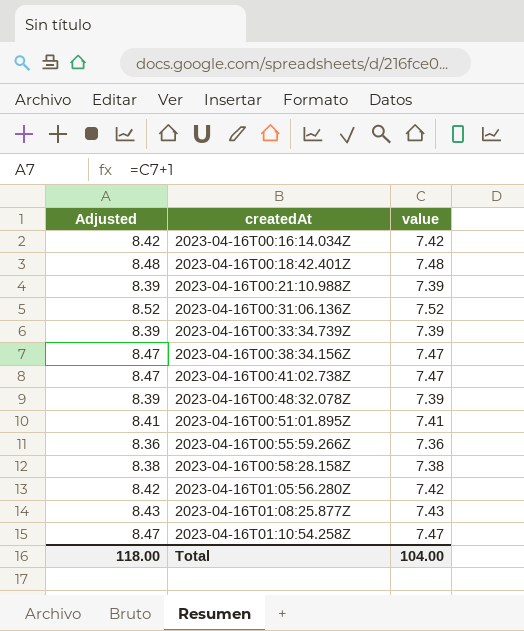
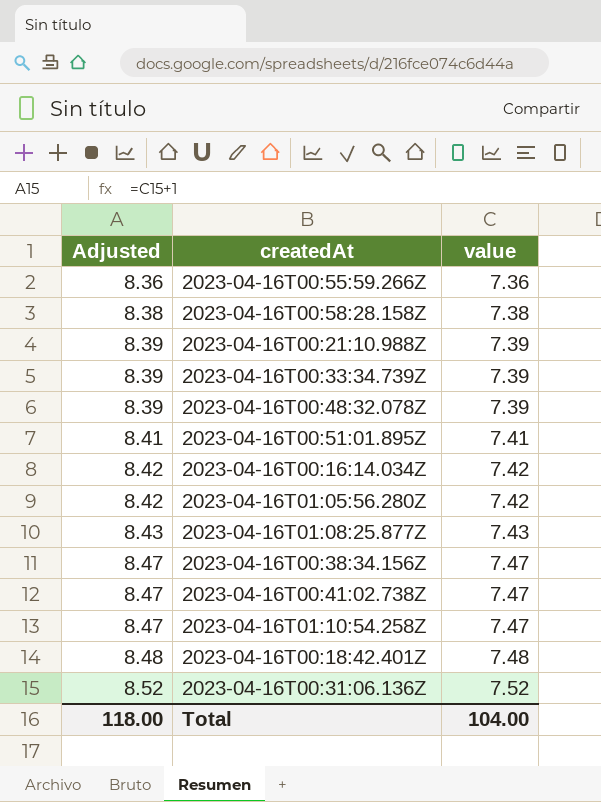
row order: createdAt ascending -> Adjusted ascending

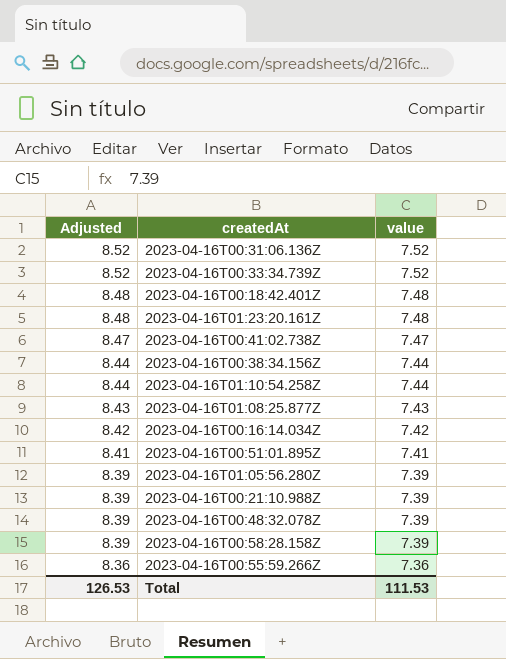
row order: Adjusted ascending -> Adjusted descending
2023-04-16T00:33:34.739Z | Adjusted: 8.39 -> 8.52
2023-04-16T00:33:34.739Z | value: 7.39 -> 7.52
row 2023-04-16T01:23:20.161Z: none -> 8.48 | 7.48
2023-04-16T00:38:34.156Z | Adjusted: 8.47 -> 8.44
2023-04-16T00:38:34.156Z | value: 7.47 -> 7.44
2023-04-16T01:10:54.258Z | Adjusted: 8.47 -> 8.44
2023-04-16T01:10:54.258Z | value: 7.47 -> 7.44
2023-04-16T01:05:56.280Z | Adjusted: 8.42 -> 8.39
2023-04-16T01:05:56.280Z | value: 7.42 -> 7.39
2023-04-16T00:58:28.158Z | Adjusted: 8.38 -> 8.39
2023-04-16T00:58:28.158Z | value: 7.38 -> 7.39
Total | Adjusted: 118.00 -> 126.53
Total | value: 104.00 -> 111.53

